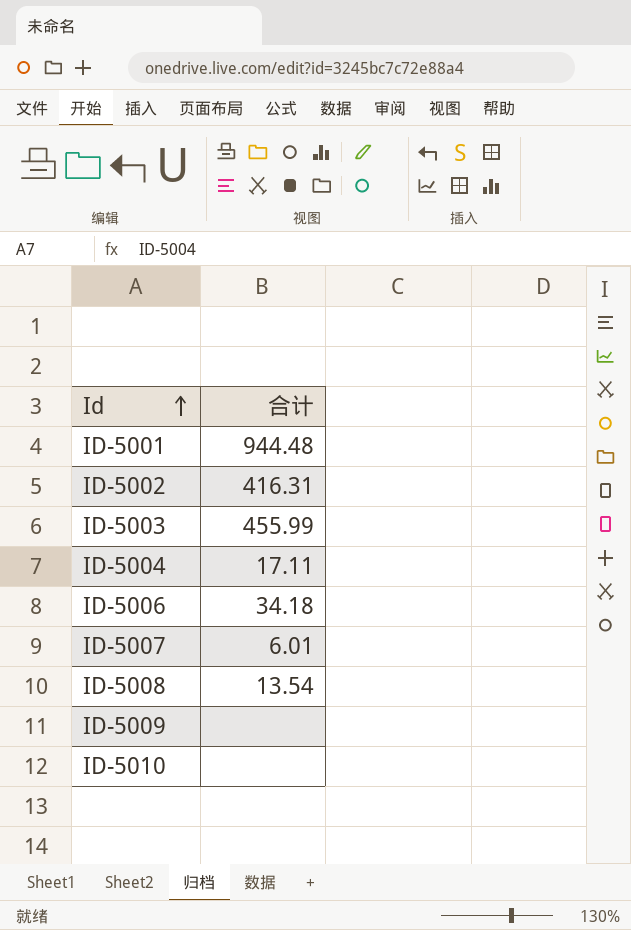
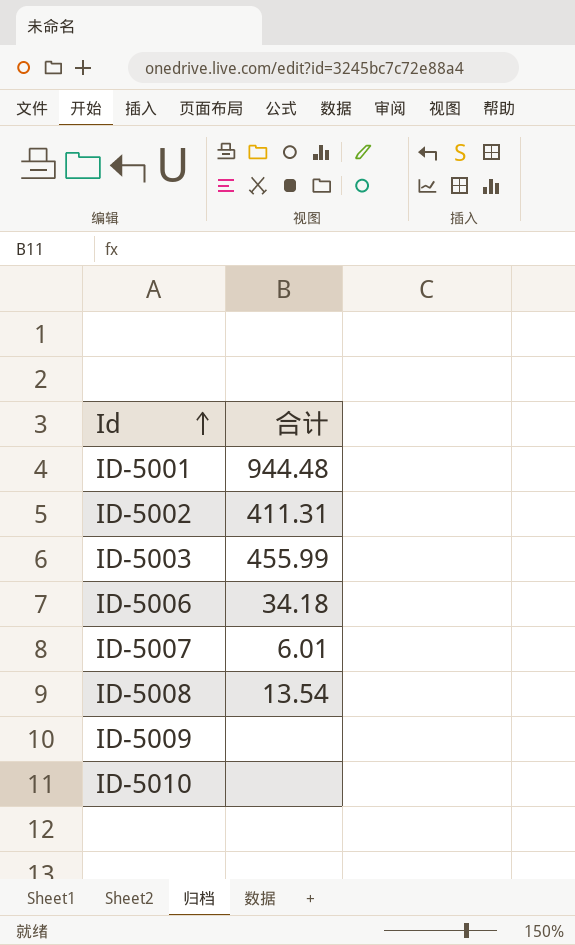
row ID-5004: 17.11 -> none
ID-5002 | 合计: 416.31 -> 411.31

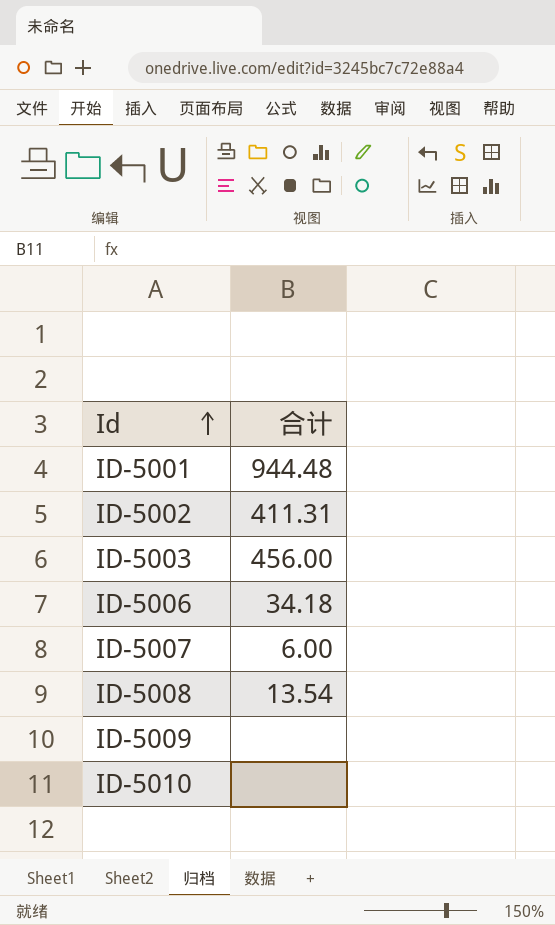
ID-5003 | 合计: 455.99 -> 456.00
ID-5007 | 合计: 6.01 -> 6.00

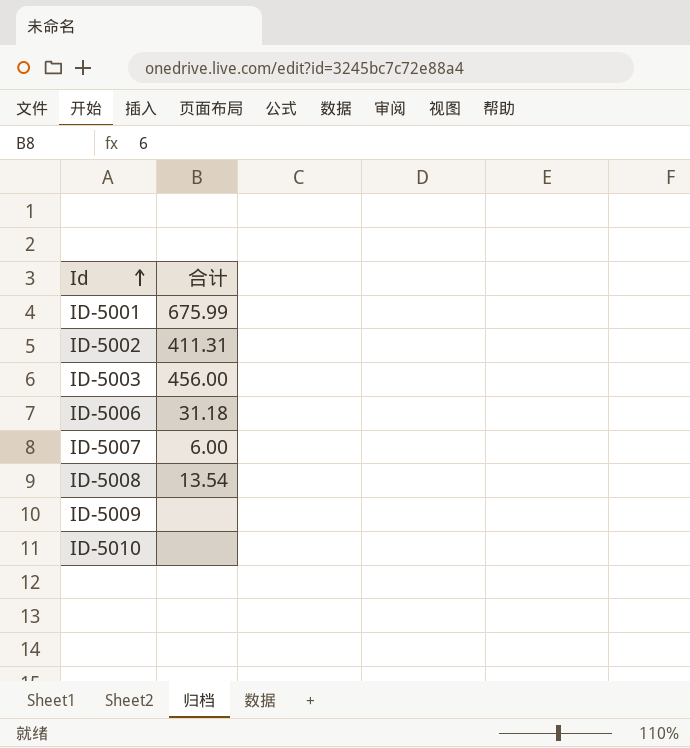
ID-5001 | 合计: 944.48 -> 675.99
ID-5006 | 合计: 34.18 -> 31.18

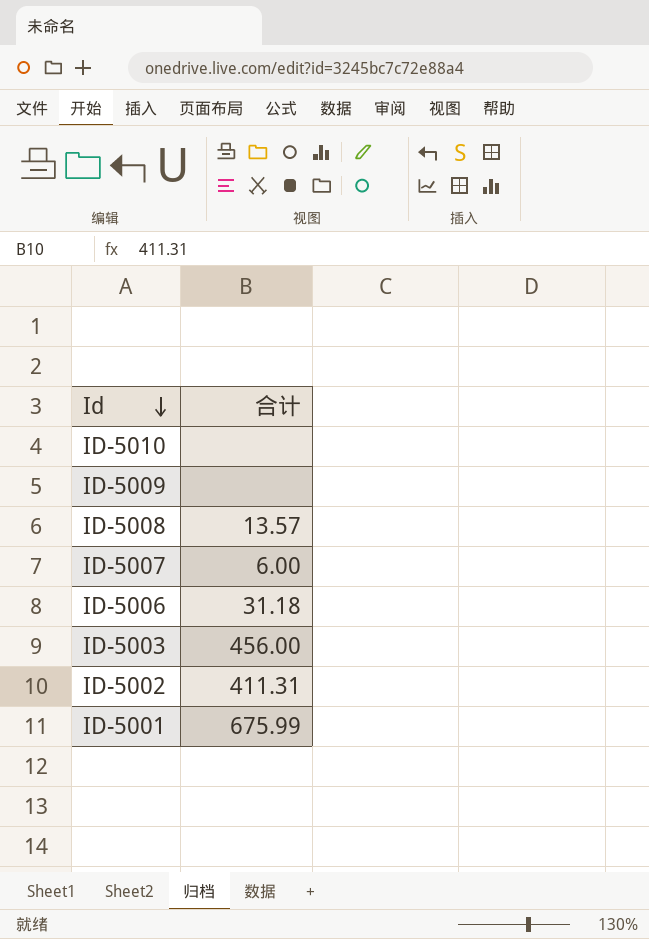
row order: Id ascending -> Id descending
ID-5008 | 合计: 13.54 -> 13.57

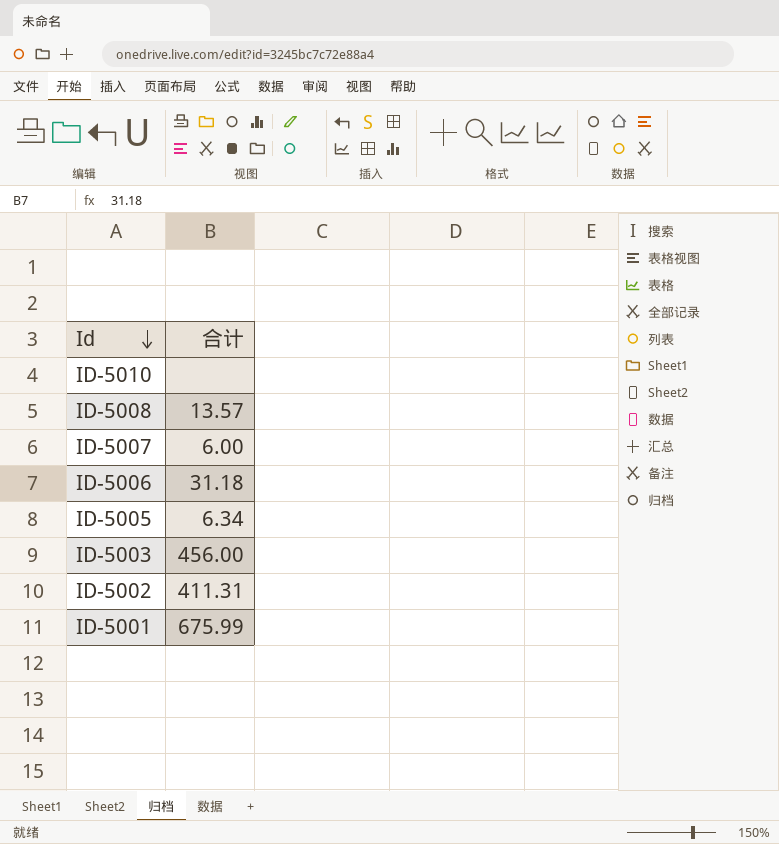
row ID-5009: none -> none
row ID-5005: none -> 6.34

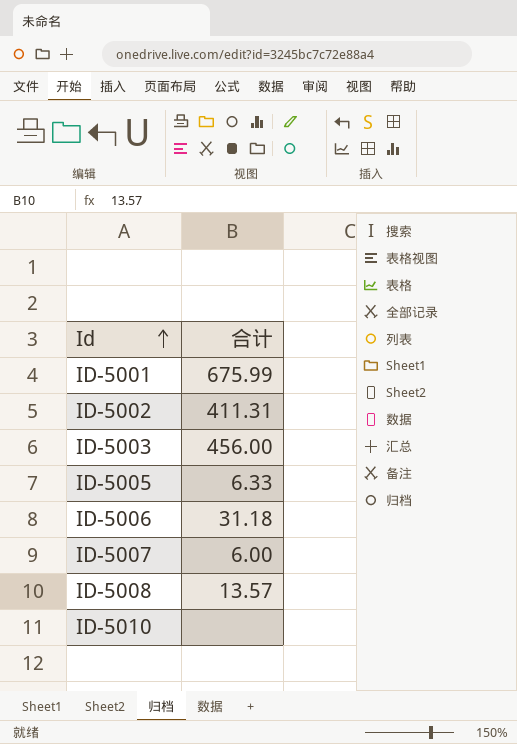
row order: Id descending -> Id ascending
ID-5005 | 合计: 6.34 -> 6.33

